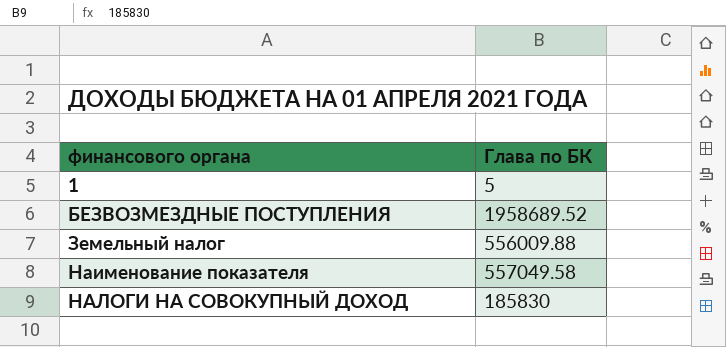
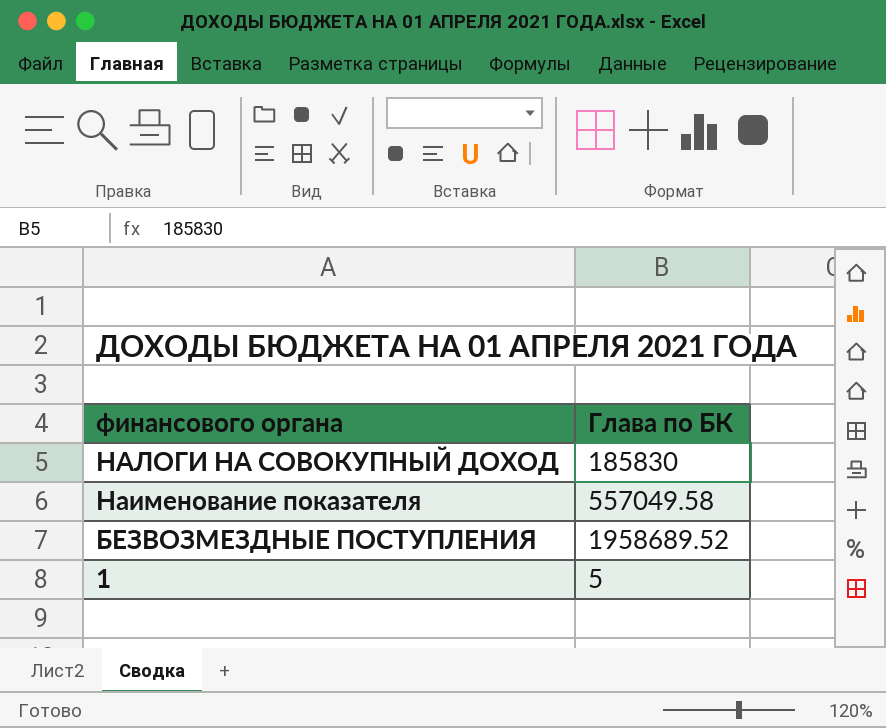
row order: финансового органа ascending -> финансового органа descending
row Земельный налог: 556009.88 -> none

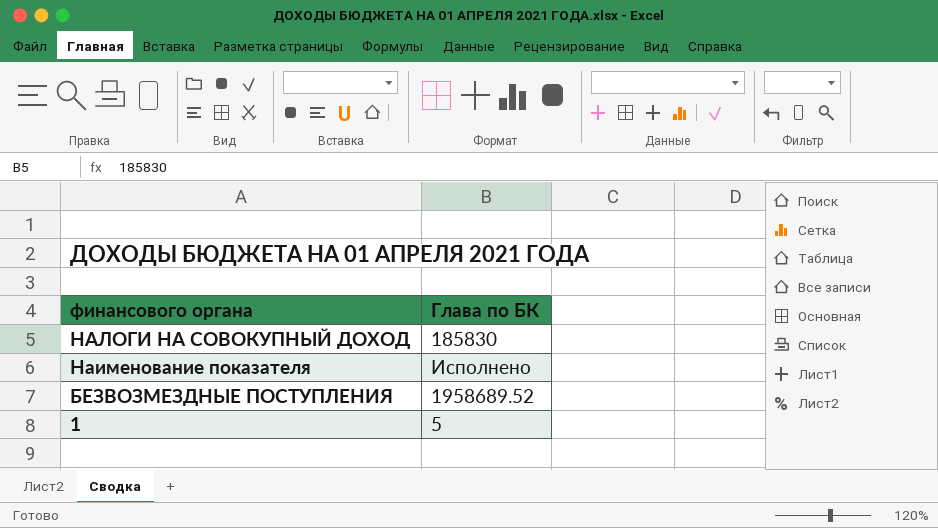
Наименование показателя | Глава по БК: 557049.58 -> Исполнено

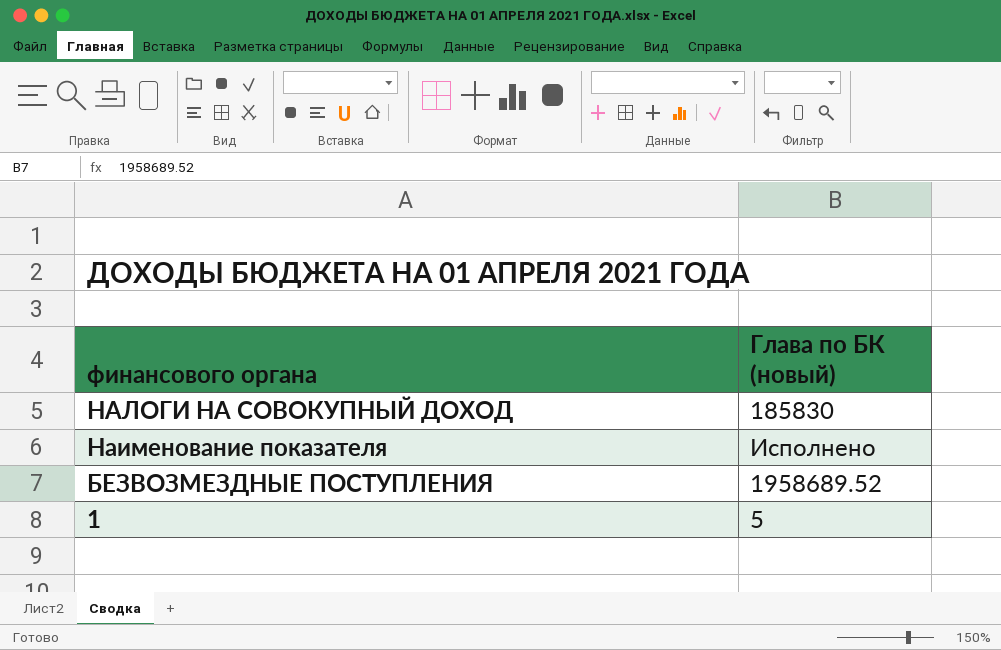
column name: Глава по БК -> Глава по БК (новый)

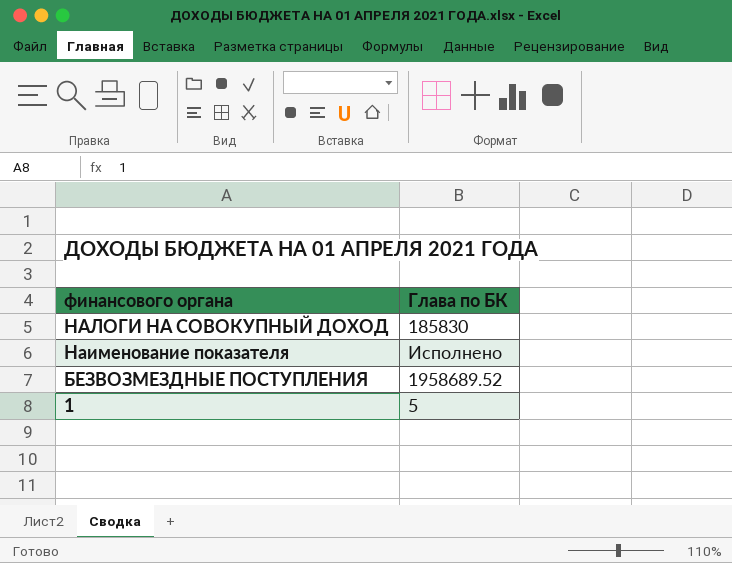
column name: Глава по БК (новый) -> Глава по БК

